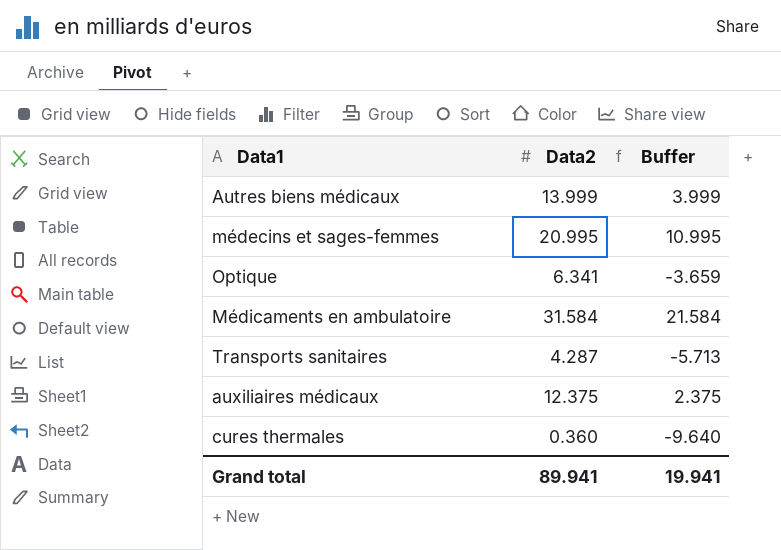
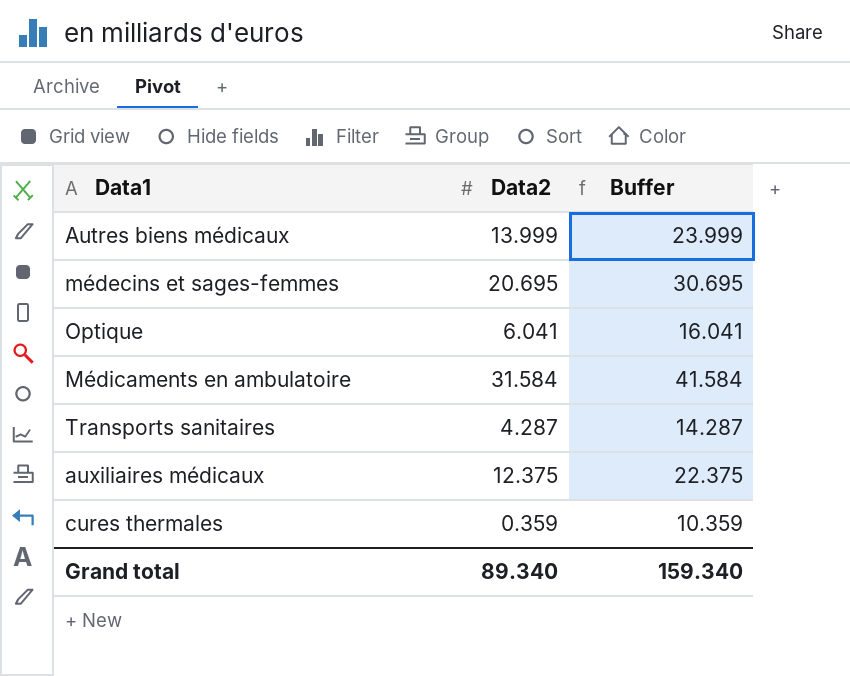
column Buffer | formula: [Data2] - 10 -> [Data2] + 10
médecins et sages-femmes | Data2: 20.995 -> 20.695
Optique | Data2: 6.341 -> 6.041
cures thermales | Data2: 0.360 -> 0.359
Grand total | Data2: 89.941 -> 89.340
Grand total | Buffer: 19.941 -> 159.340

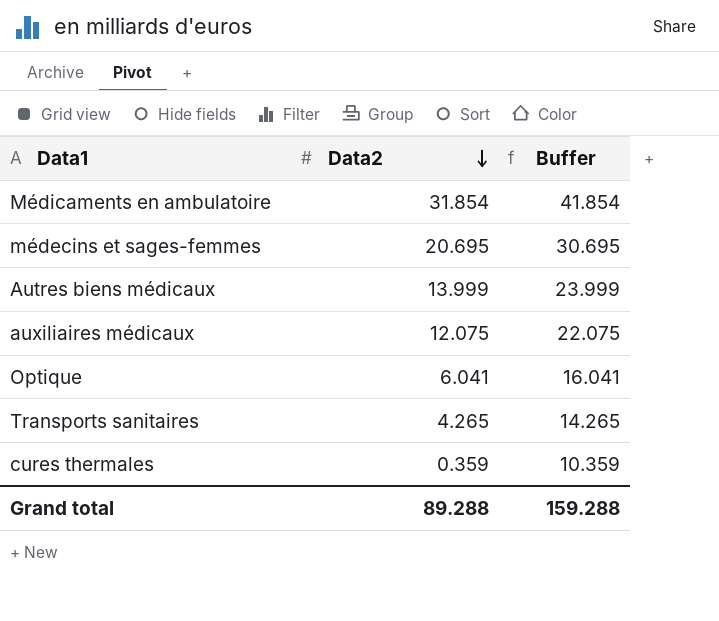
row order: none -> Data2 descending
Médicaments en ambulatoire | Data2: 31.584 -> 31.854
Médicaments en ambulatoire | Buffer: 41.584 -> 41.854
auxiliaires médicaux | Data2: 12.375 -> 12.075
auxiliaires médicaux | Buffer: 22.375 -> 22.075
Transports sanitaires | Data2: 4.287 -> 4.265
Transports sanitaires | Buffer: 14.287 -> 14.265
Grand total | Data2: 89.340 -> 89.288
Grand total | Buffer: 159.340 -> 159.288

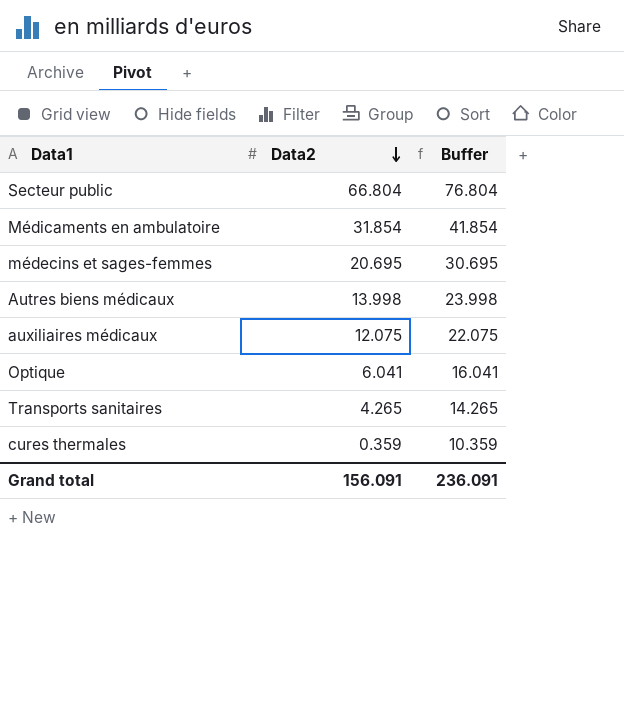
row Secteur public: none -> 66.804 | 76.804
Autres biens médicaux | Data2: 13.999 -> 13.998
Autres biens médicaux | Buffer: 23.999 -> 23.998
Grand total | Data2: 89.288 -> 156.091
Grand total | Buffer: 159.288 -> 236.091

